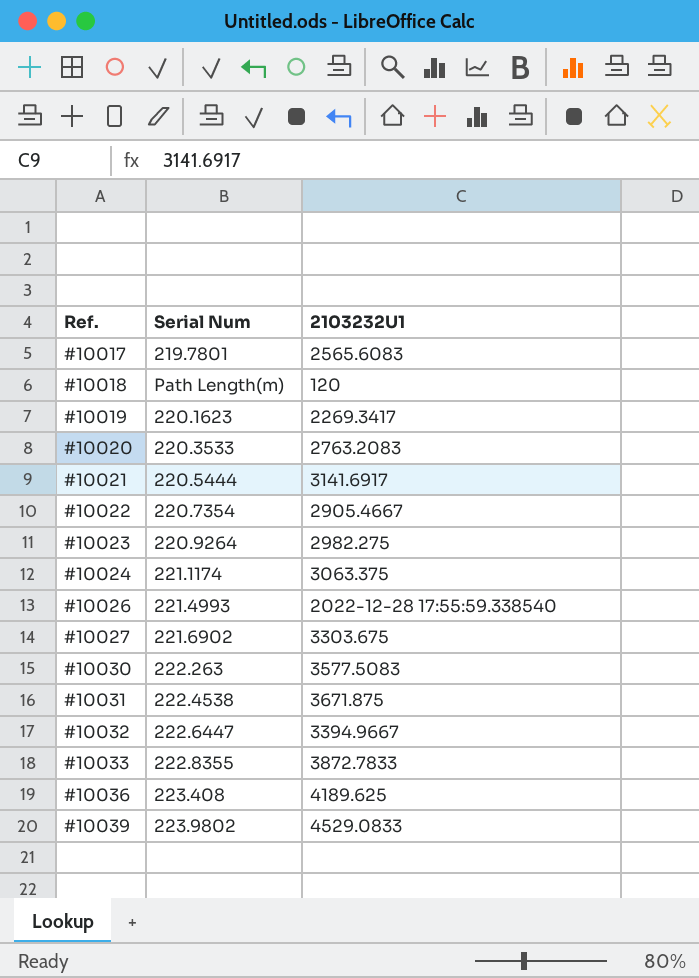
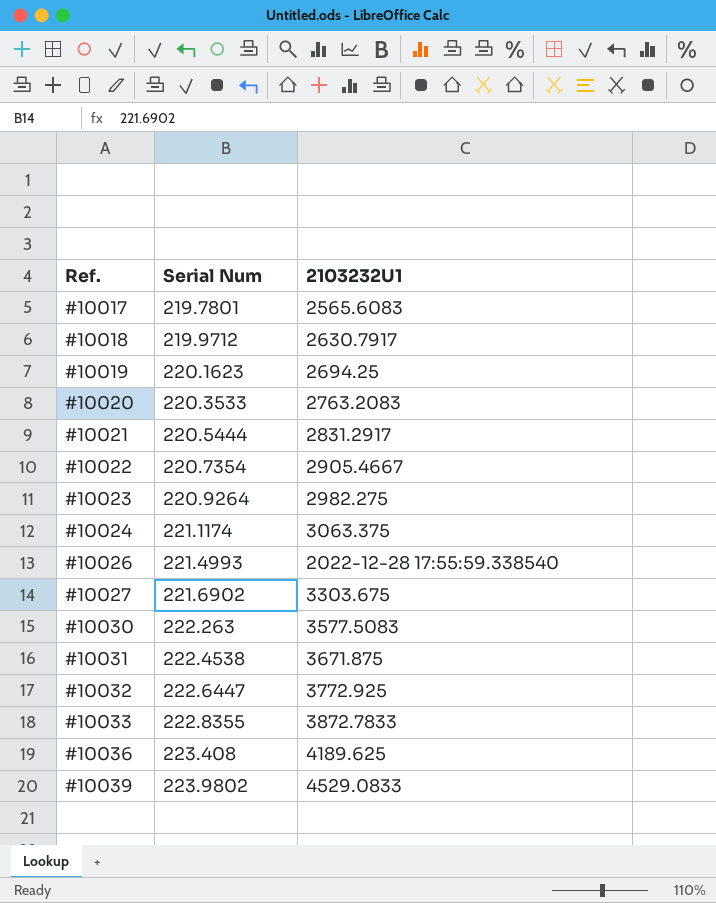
#10018 | Serial Num: Path Length(m) -> 219.9712
#10018 | 2103232U1: 120 -> 2630.7917
#10019 | 2103232U1: 2269.3417 -> 2694.25
#10021 | 2103232U1: 3141.6917 -> 2831.2917
#10032 | 2103232U1: 3394.9667 -> 3772.925

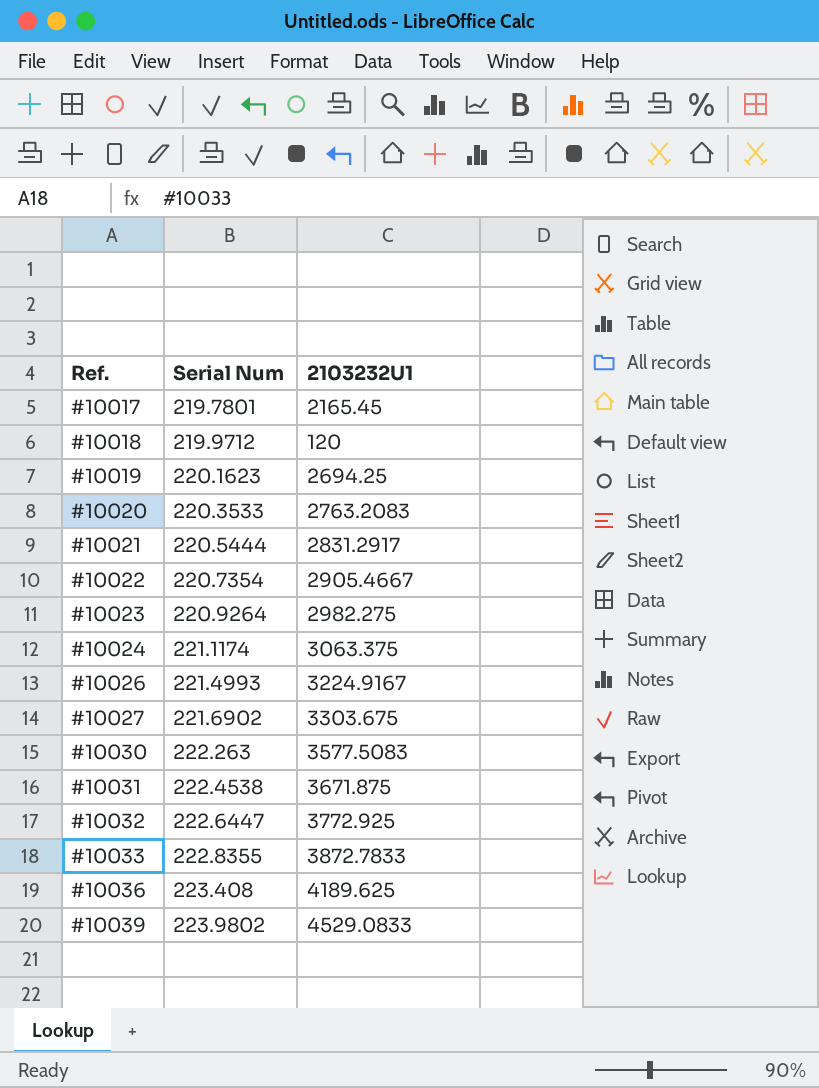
#10017 | 2103232U1: 2565.6083 -> 2165.45
#10018 | 2103232U1: 2630.7917 -> 120
#10026 | 2103232U1: 2022-12-28 17:55:59.338540 -> 3224.9167

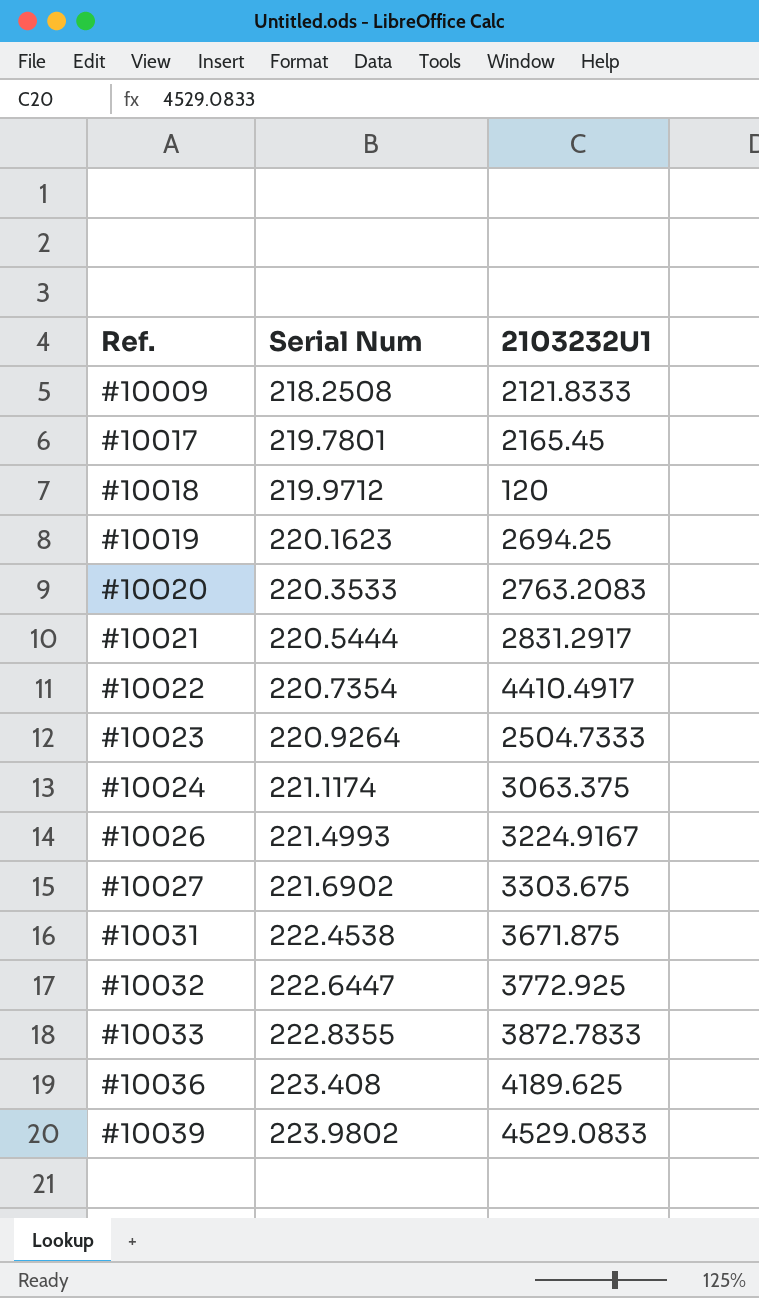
row #10030: 222.263 | 3577.5083 -> none
row #10009: none -> 218.2508 | 2121.8333
#10022 | 2103232U1: 2905.4667 -> 4410.4917
#10023 | 2103232U1: 2982.275 -> 2504.7333

